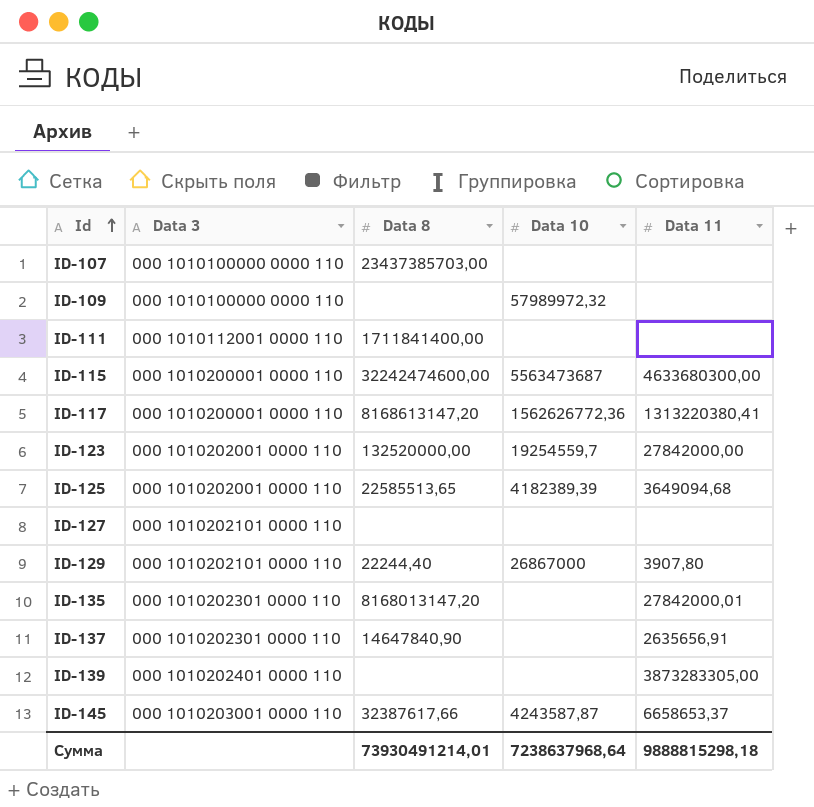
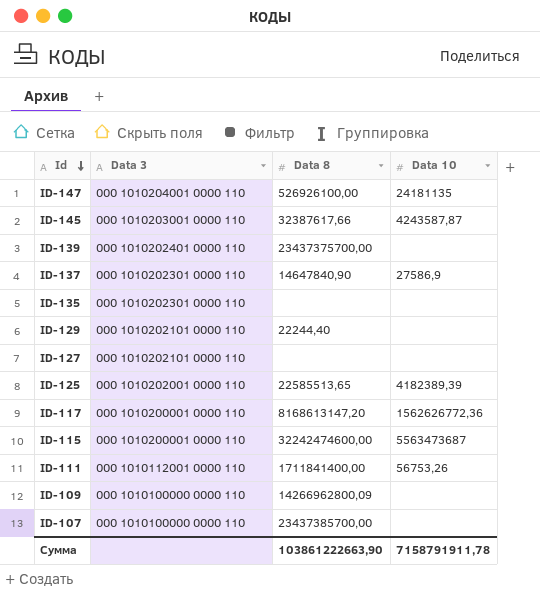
row order: Id ascending -> Id descending
column Data 11 | position: 5 -> none
row ID-123: 000 1010202001 0000 110 | 132520000,00 | 19254559,7 | 27842000,00 -> none
row ID-147: none -> 000 1010204001 0000 110 | 526926100,00 | 24181135
ID-139 | Data 8: none -> 23437375700,00
ID-137 | Data 10: none -> 27586,9
ID-135 | Data 8: 8168013147,20 -> none
ID-129 | Data 10: 26867000 -> none
ID-111 | Data 10: none -> 56753,26
ID-109 | Data 8: none -> 14266962800,09
ID-109 | Data 10: 57989972,32 -> none
ID-107 | Data 8: 23437385703,00 -> 23437385700,00
Сумма | Data 8: 73930491214,01 -> 103861222663,90
Сумма | Data 10: 7238637968,64 -> 7158791911,78

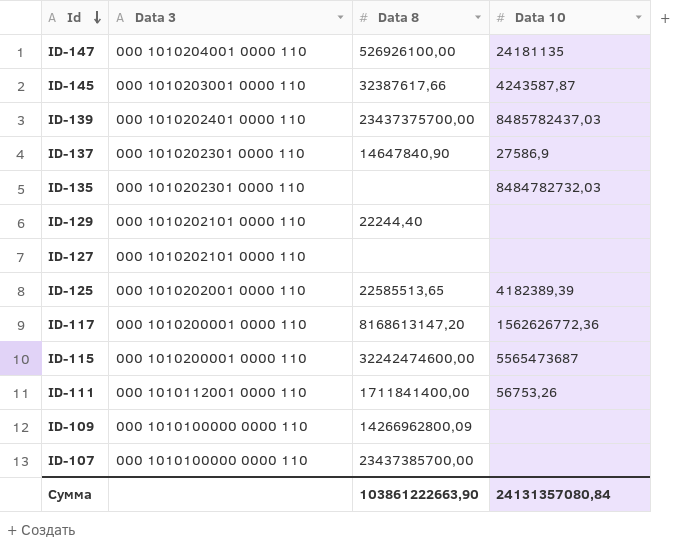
ID-139 | Data 10: none -> 8485782437,03
ID-135 | Data 10: none -> 8484782732,03
ID-115 | Data 10: 5563473687 -> 5565473687
Сумма | Data 10: 7158791911,78 -> 24131357080,84

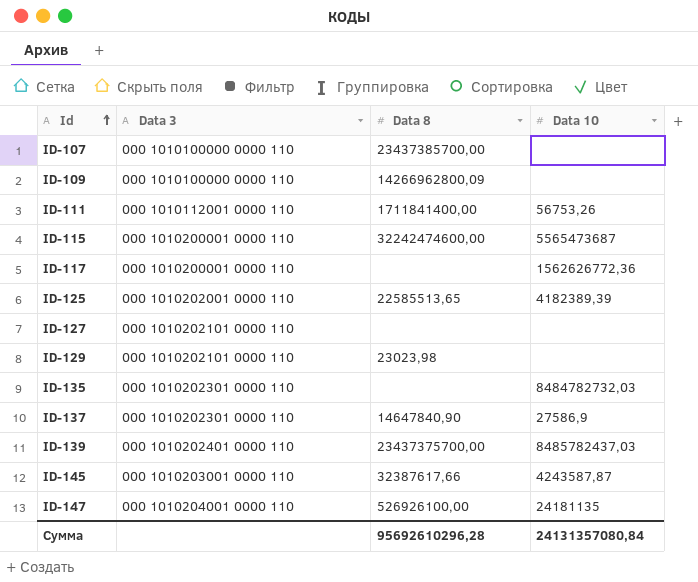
row order: Id descending -> Id ascending
ID-117 | Data 8: 8168613147,20 -> none
ID-129 | Data 8: 22244,40 -> 23023,98
Сумма | Data 8: 103861222663,90 -> 95692610296,28

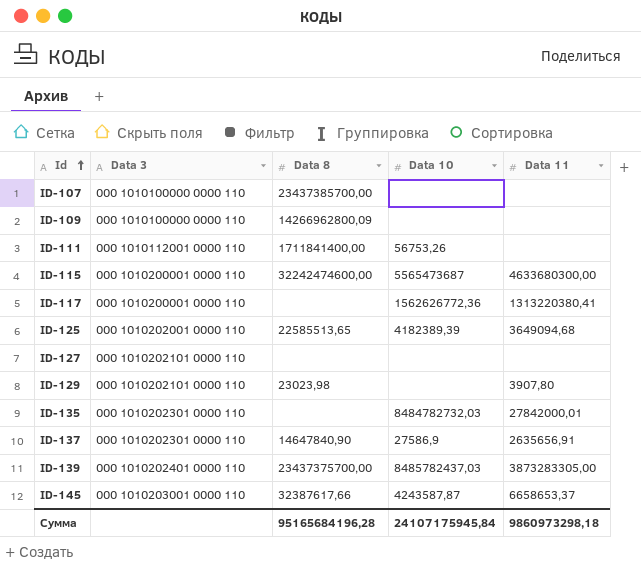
column Data 11 | position: none -> 5
row ID-147: 000 1010204001 0000 110 | 526926100,00 | 24181135 -> none
Сумма | Data 8: 95692610296,28 -> 95165684196,28
Сумма | Data 10: 24131357080,84 -> 24107175945,84

